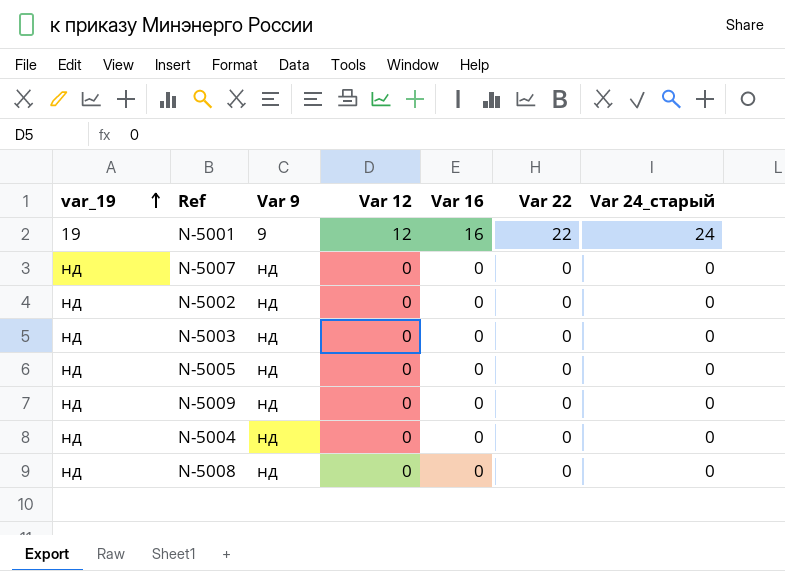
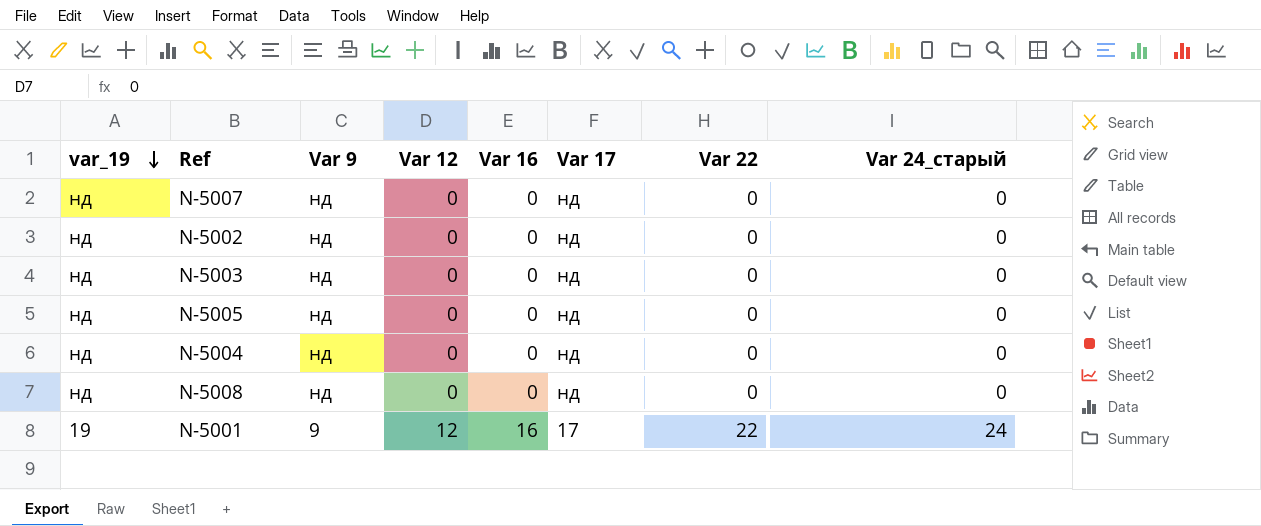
row order: var_19 ascending -> var_19 descending
column Var 17 | position: none -> 6
row N-5009: нд | нд | 0 | 0 | 0 | 0 -> none

